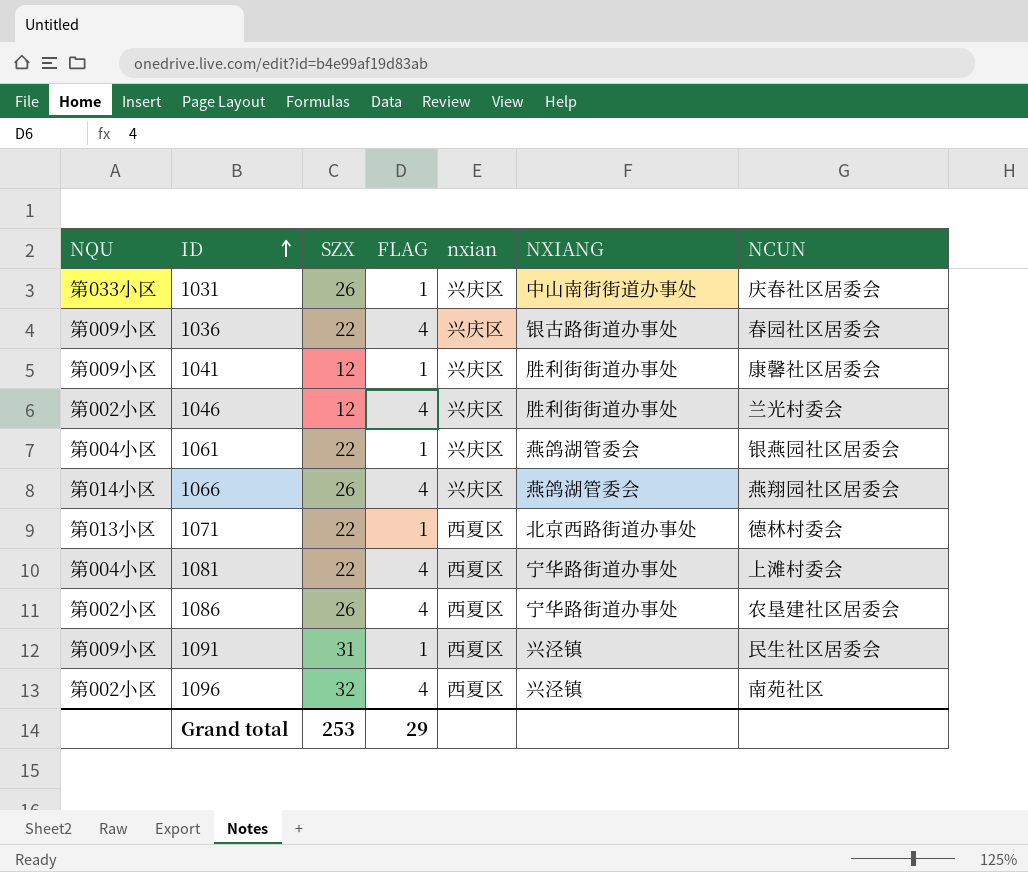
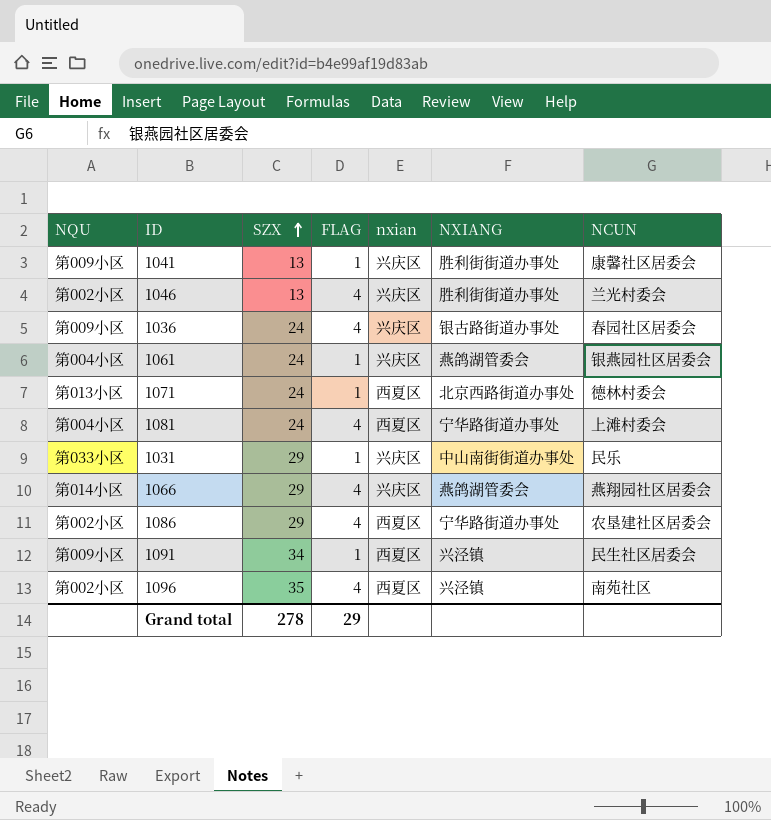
row order: ID ascending -> SZX ascending
1041 | SZX: 12 -> 13
1046 | SZX: 12 -> 13
1036 | SZX: 22 -> 24
1061 | SZX: 22 -> 24
1071 | SZX: 22 -> 24
1081 | SZX: 22 -> 24
1031 | SZX: 26 -> 29
1031 | NCUN: 庆春社区居委会 -> 民乐
1066 | SZX: 26 -> 29
1086 | SZX: 26 -> 29
1091 | SZX: 31 -> 34
1096 | SZX: 32 -> 35
Grand total | SZX: 253 -> 278

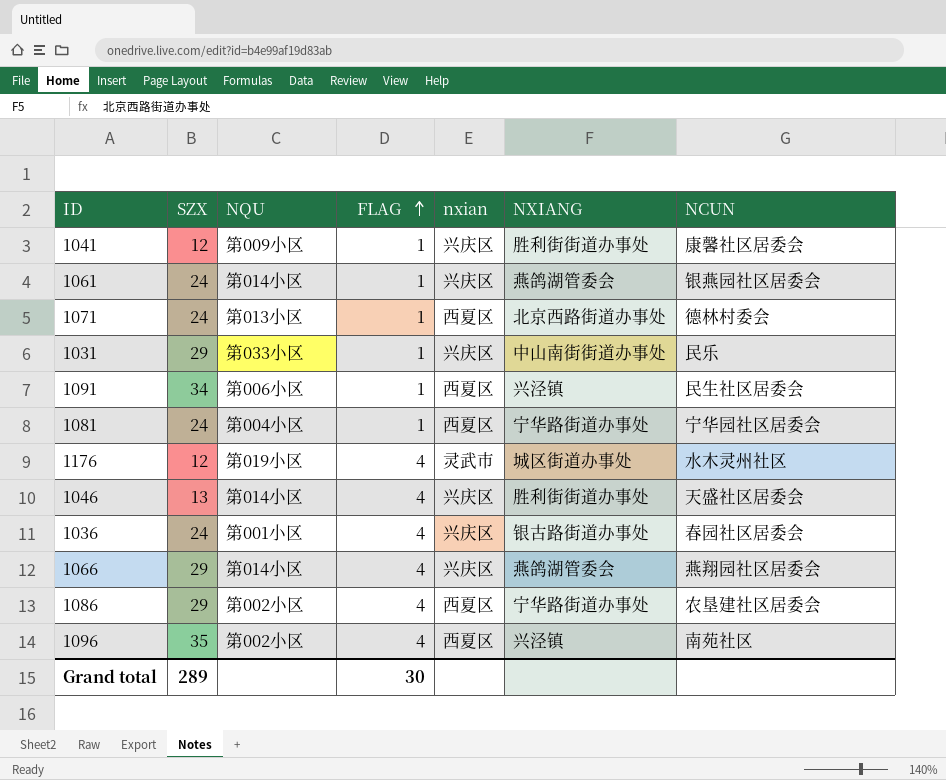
row order: SZX ascending -> FLAG ascending
column NQU | position: 1 -> 3
1041 | SZX: 13 -> 12
1061 | NQU: 第004小区 -> 第014小区
1091 | NQU: 第009小区 -> 第006小区
1081 | FLAG: 4 -> 1
1081 | NCUN: 上滩村委会 -> 宁华园社区居委会
row 1176: none -> 12 | 第019小区 | 4 | 灵武市 | 城区街道办事处 | 水木灵州社区
1046 | NQU: 第002小区 -> 第014小区
1046 | NCUN: 兰光村委会 -> 天盛社区居委会
1036 | NQU: 第009小区 -> 第001小区
Grand total | SZX: 278 -> 289
Grand total | FLAG: 29 -> 30

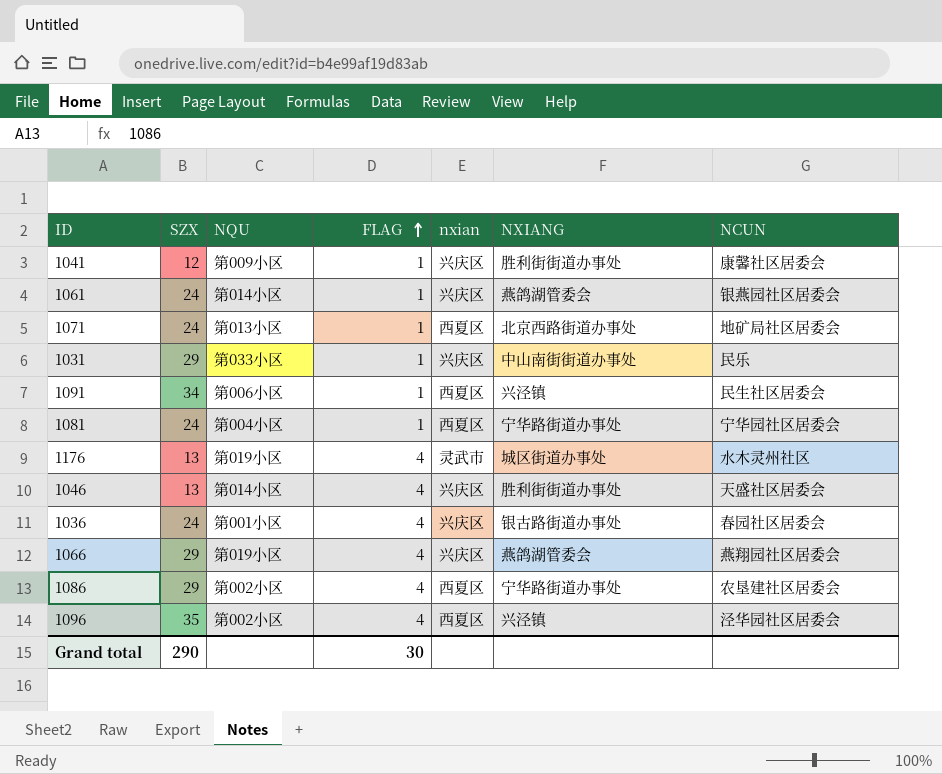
1071 | NCUN: 德林村委会 -> 地矿局社区居委会
1176 | SZX: 12 -> 13
1066 | NQU: 第014小区 -> 第019小区
1096 | NCUN: 南苑社区 -> 泾华园社区居委会
Grand total | SZX: 289 -> 290

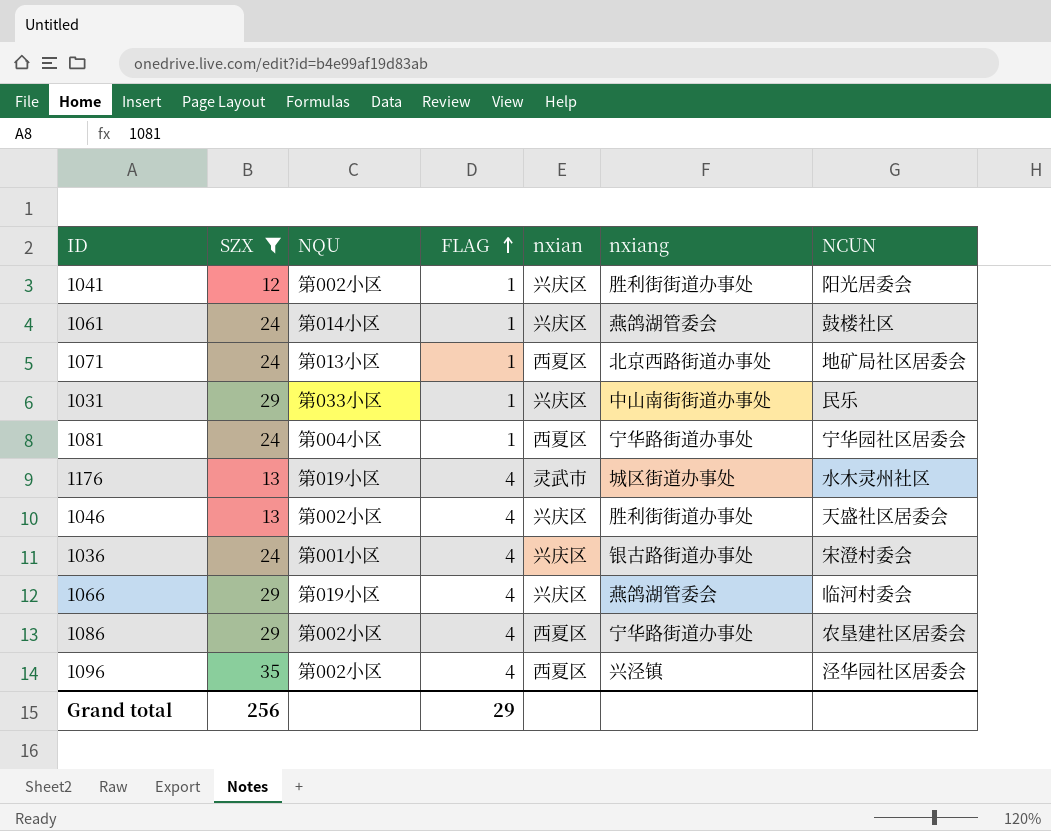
filter: none -> SZX != 34
column name: NXIANG -> nxiang
1041 | NQU: 第009小区 -> 第002小区
1041 | NCUN: 康馨社区居委会 -> 阳光居委会
1061 | NCUN: 银燕园社区居委会 -> 鼓楼社区
1046 | NQU: 第014小区 -> 第002小区
1036 | NCUN: 春园社区居委会 -> 宋澄村委会
1066 | NCUN: 燕翔园社区居委会 -> 临河村委会
Grand total | SZX: 290 -> 256
Grand total | FLAG: 30 -> 29

